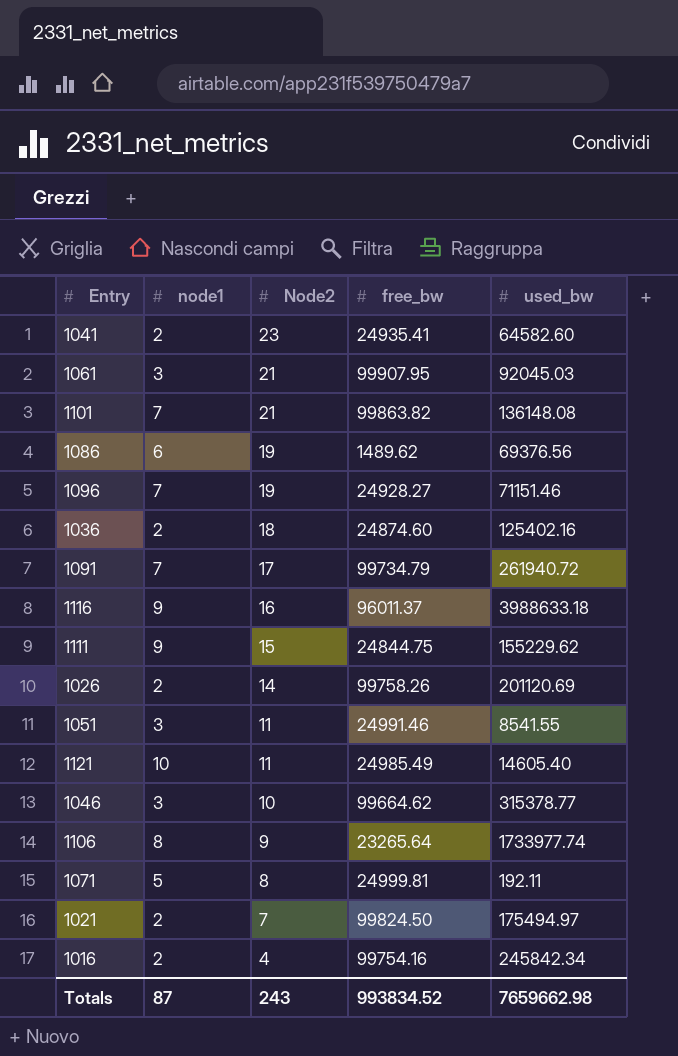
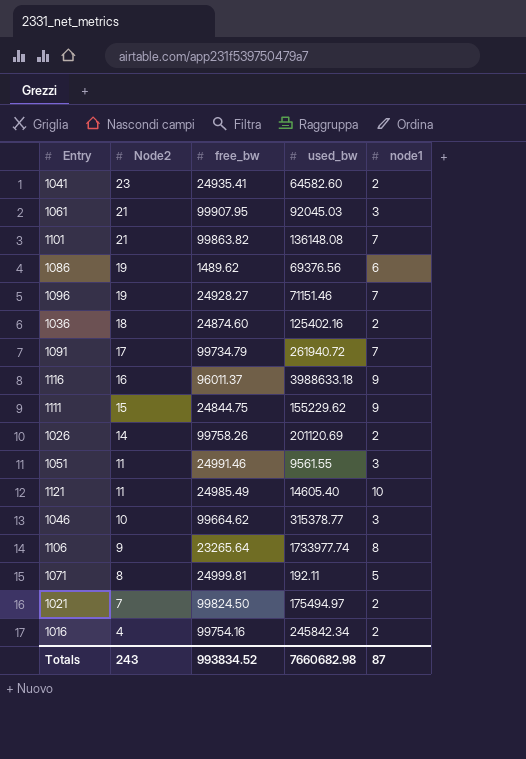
column node1 | position: 2 -> 5
1051 | used_bw: 8541.55 -> 9561.55
Totals | used_bw: 7659662.98 -> 7660682.98

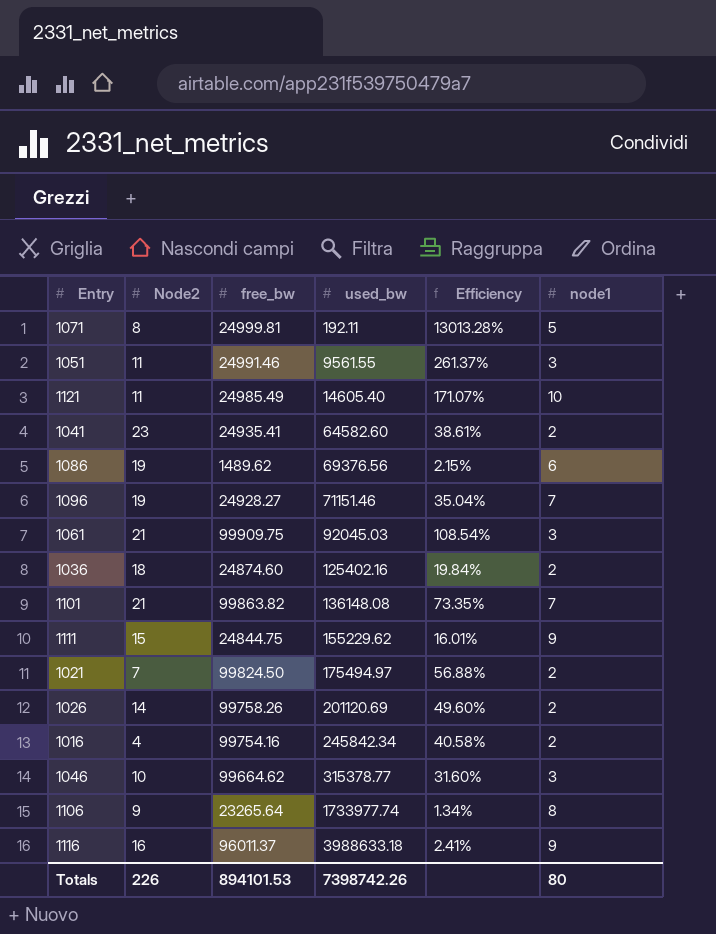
row order: Node2 descending -> used_bw ascending
column Efficiency | formula: none -> [free_bw] / [used_bw]
row 1091: 17 | 99734.79 | 261940.72 | 7 -> none
1061 | free_bw: 99907.95 -> 99909.75
Totals | Node2: 243 -> 226
Totals | free_bw: 993834.52 -> 894101.53
Totals | used_bw: 7660682.98 -> 7398742.26
Totals | node1: 87 -> 80

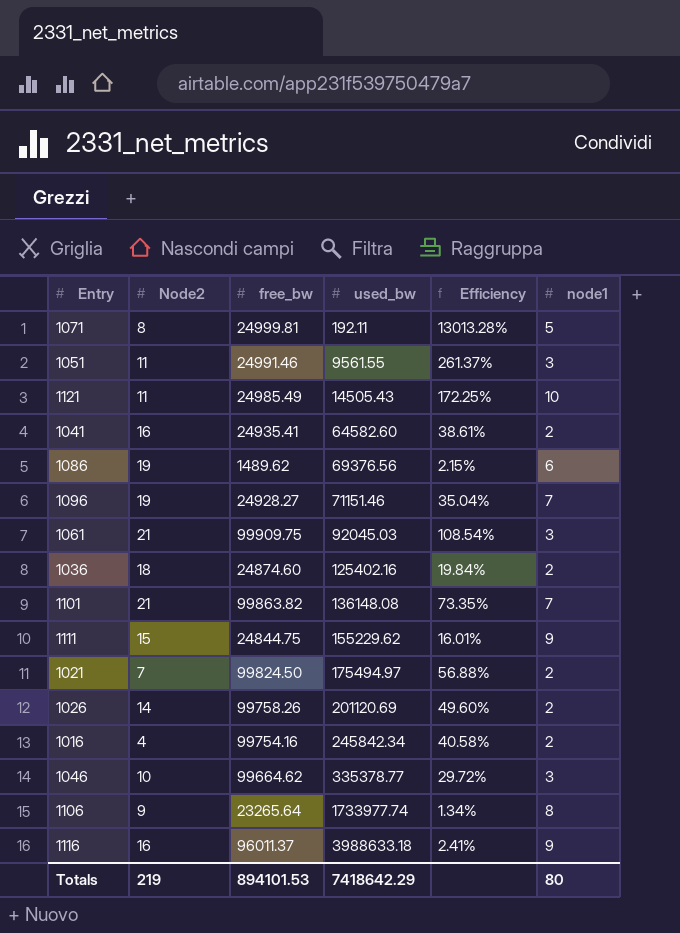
1121 | used_bw: 14605.40 -> 14505.43
1121 | Efficiency: 171.07% -> 172.25%
1041 | Node2: 23 -> 16
1046 | used_bw: 315378.77 -> 335378.77
1046 | Efficiency: 31.60% -> 29.72%
Totals | Node2: 226 -> 219
Totals | used_bw: 7398742.26 -> 7418642.29

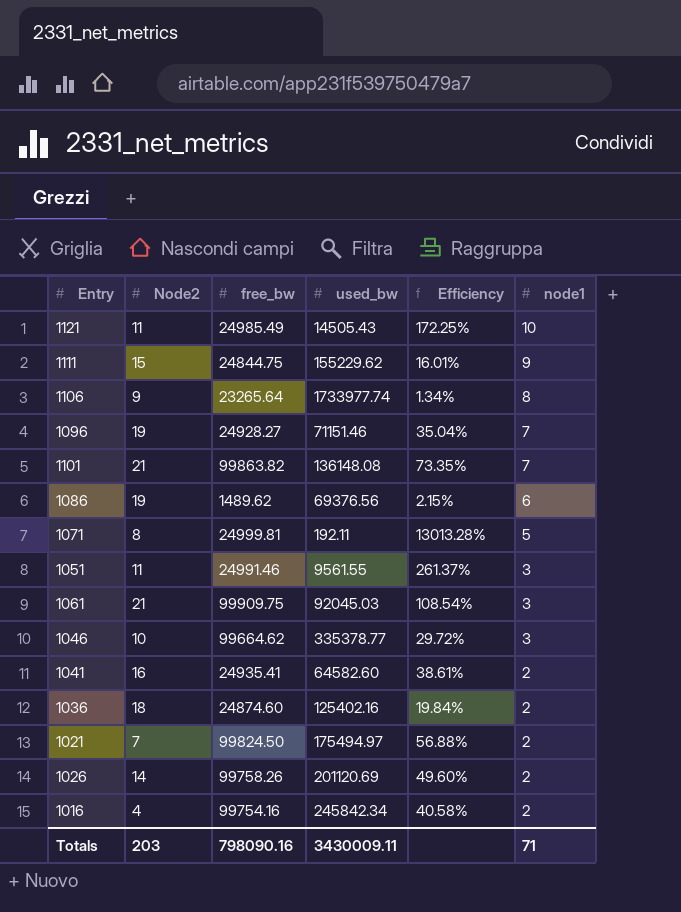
row order: used_bw ascending -> node1 descending
row 1116: 16 | 96011.37 | 3988633.18 | 2.41% | 9 -> none
Totals | Node2: 219 -> 203
Totals | free_bw: 894101.53 -> 798090.16
Totals | used_bw: 7418642.29 -> 3430009.11
Totals | node1: 80 -> 71

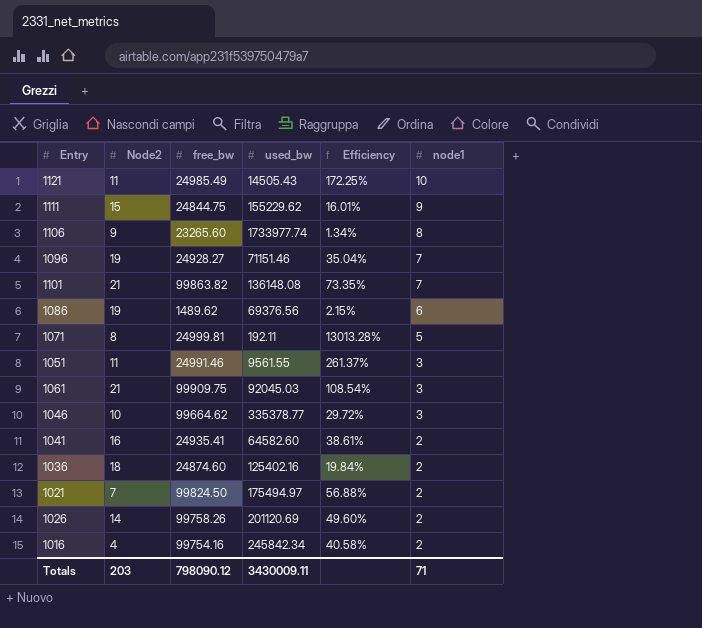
1106 | free_bw: 23265.64 -> 23265.60
Totals | free_bw: 798090.16 -> 798090.12

